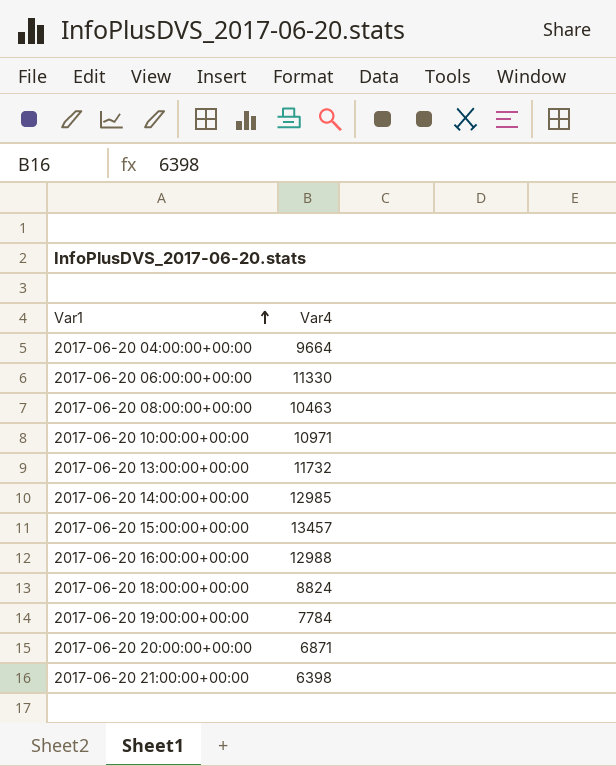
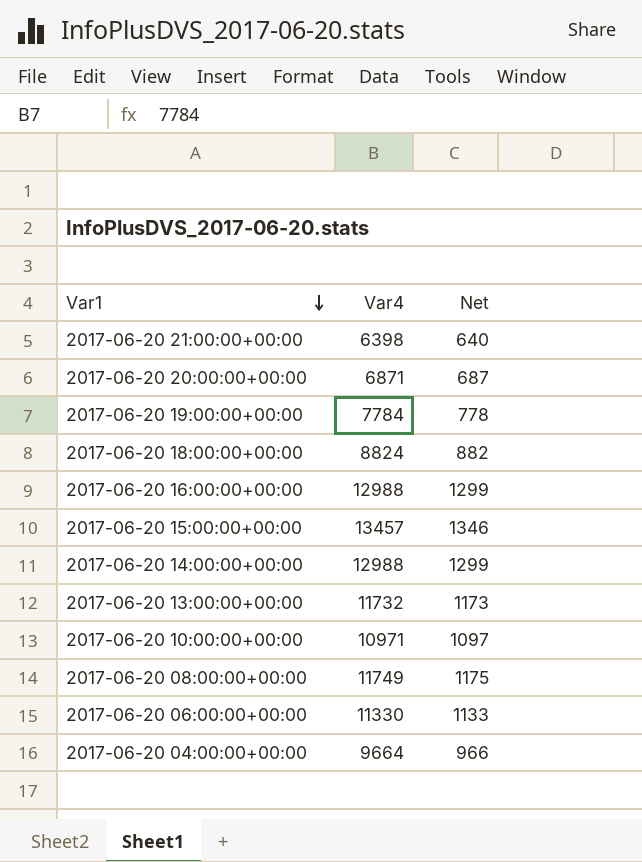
row order: Var1 ascending -> Var1 descending
column Net | formula: none -> [Var4] * 0.1
2017-06-20 14:00:00+00:00 | Var4: 12985 -> 12988
2017-06-20 08:00:00+00:00 | Var4: 10463 -> 11749

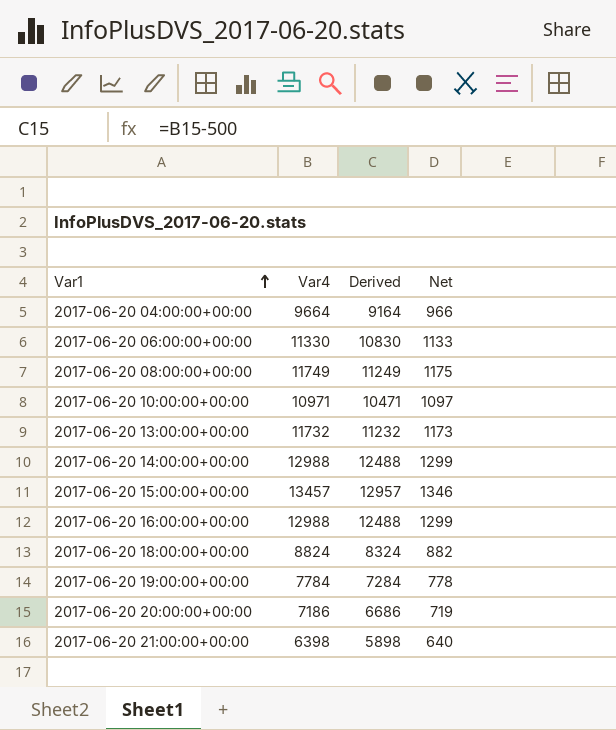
row order: Var1 descending -> Var1 ascending
column Derived | formula: none -> [Var4] - 500
2017-06-20 20:00:00+00:00 | Var4: 6871 -> 7186
2017-06-20 20:00:00+00:00 | Net: 687 -> 719

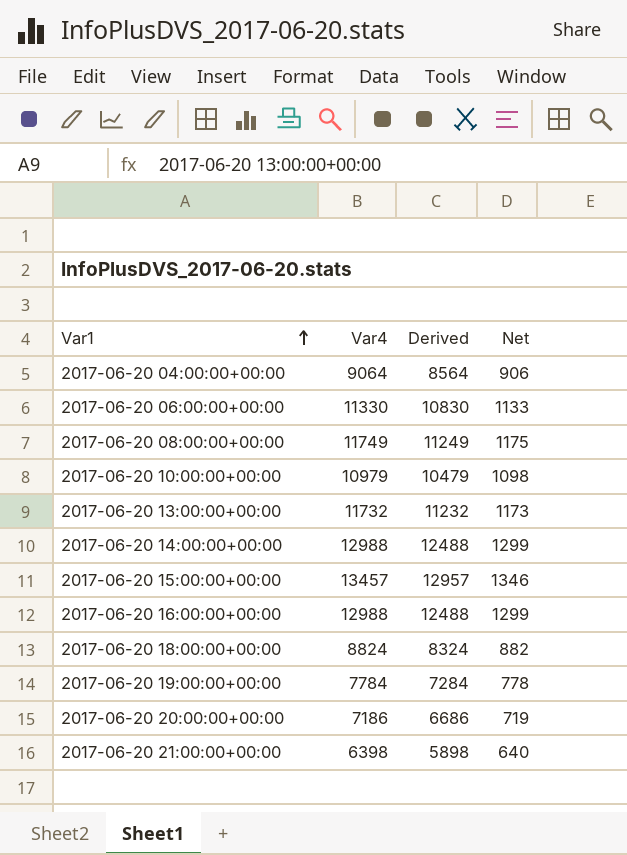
2017-06-20 04:00:00+00:00 | Var4: 9664 -> 9064
2017-06-20 04:00:00+00:00 | Derived: 9164 -> 8564
2017-06-20 04:00:00+00:00 | Net: 966 -> 906
2017-06-20 10:00:00+00:00 | Var4: 10971 -> 10979
2017-06-20 10:00:00+00:00 | Derived: 10471 -> 10479
2017-06-20 10:00:00+00:00 | Net: 1097 -> 1098

